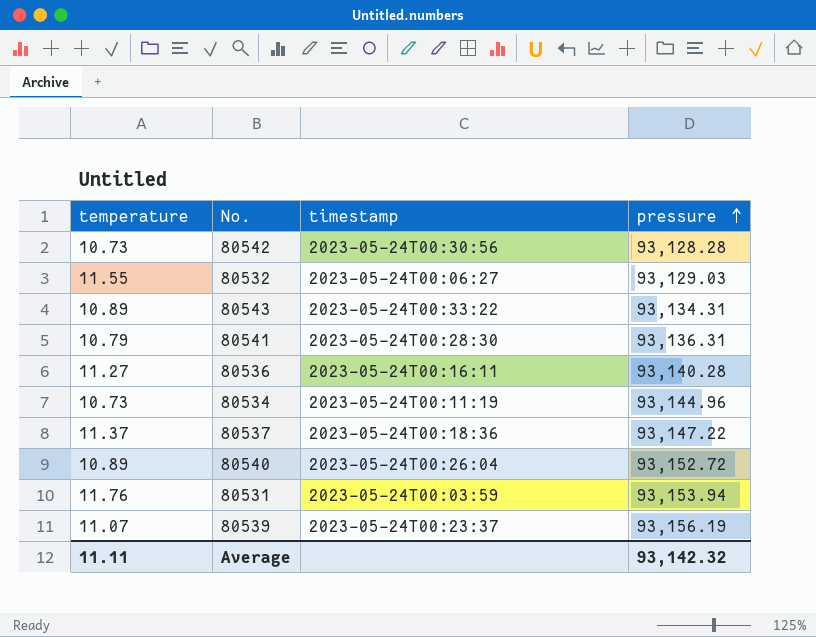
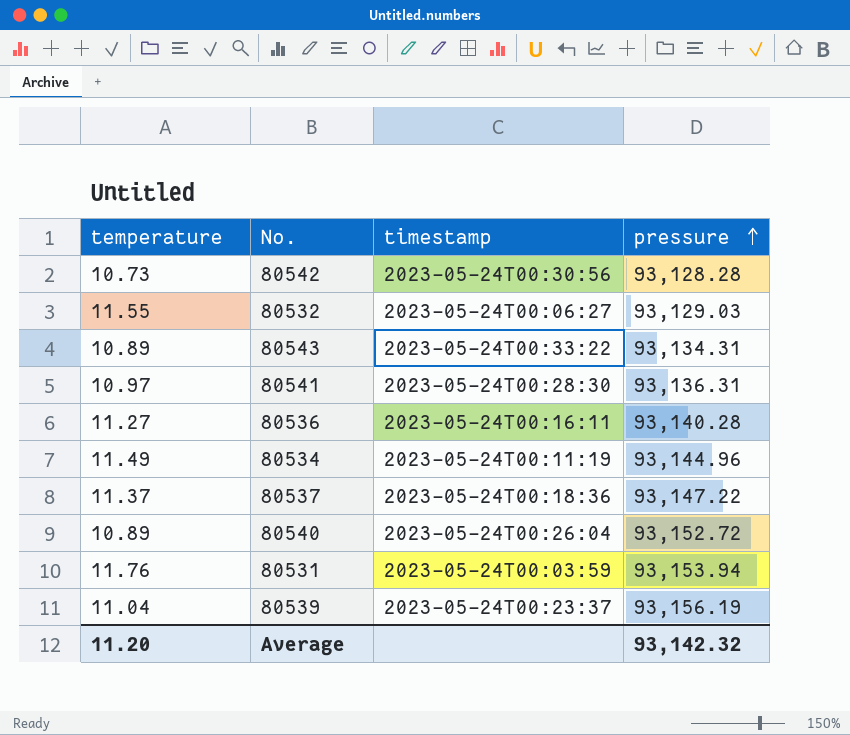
80541 | temperature: 10.79 -> 10.97
80534 | temperature: 10.73 -> 11.49
80539 | temperature: 11.07 -> 11.04
Average | temperature: 11.11 -> 11.20

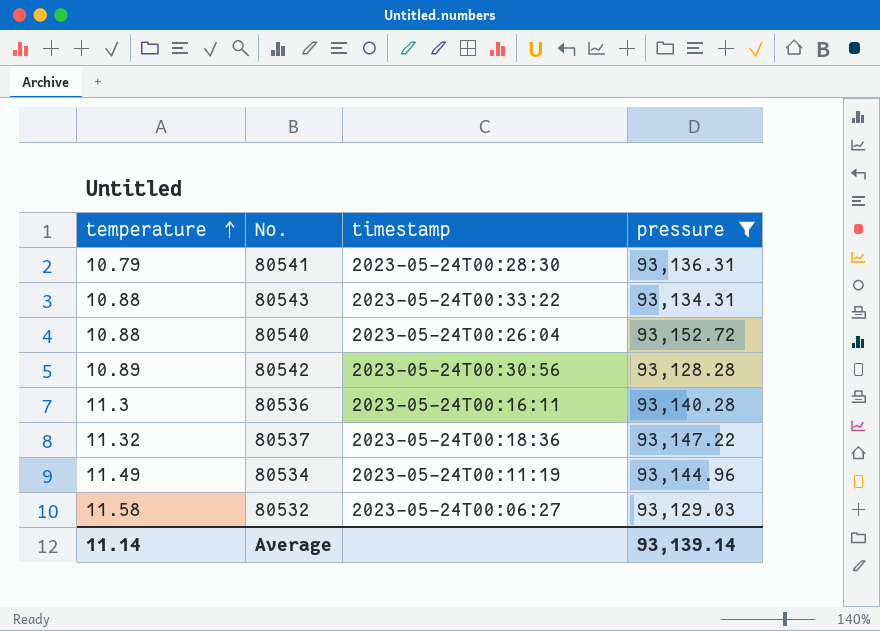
filter: none -> pressure <= 93,152.72
row order: pressure ascending -> temperature ascending
80541 | temperature: 10.97 -> 10.79
80543 | temperature: 10.89 -> 10.88
80540 | temperature: 10.89 -> 10.88
80542 | temperature: 10.73 -> 10.89
80536 | temperature: 11.27 -> 11.3
80537 | temperature: 11.37 -> 11.32
80532 | temperature: 11.55 -> 11.58
Average | temperature: 11.20 -> 11.14
Average | pressure: 93,142.32 -> 93,139.14

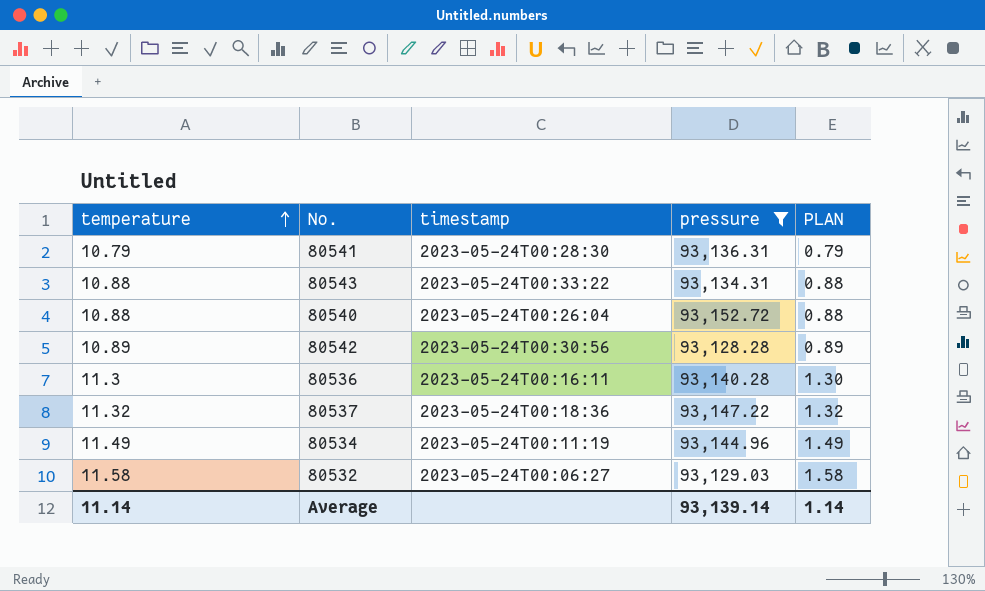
column PLAN | formula: none -> [temperature] - 10

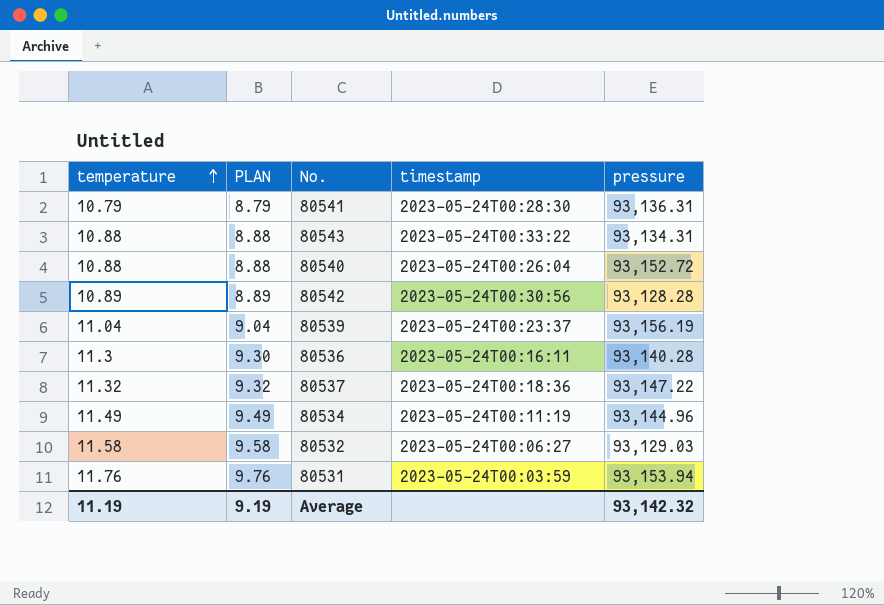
filter: pressure <= 93,152.72 -> none
column PLAN | formula: [temperature] - 10 -> [temperature] - 2
column PLAN | position: 5 -> 2
Average | temperature: 11.14 -> 11.19
Average | PLAN: 1.14 -> 9.19
Average | pressure: 93,139.14 -> 93,142.32

